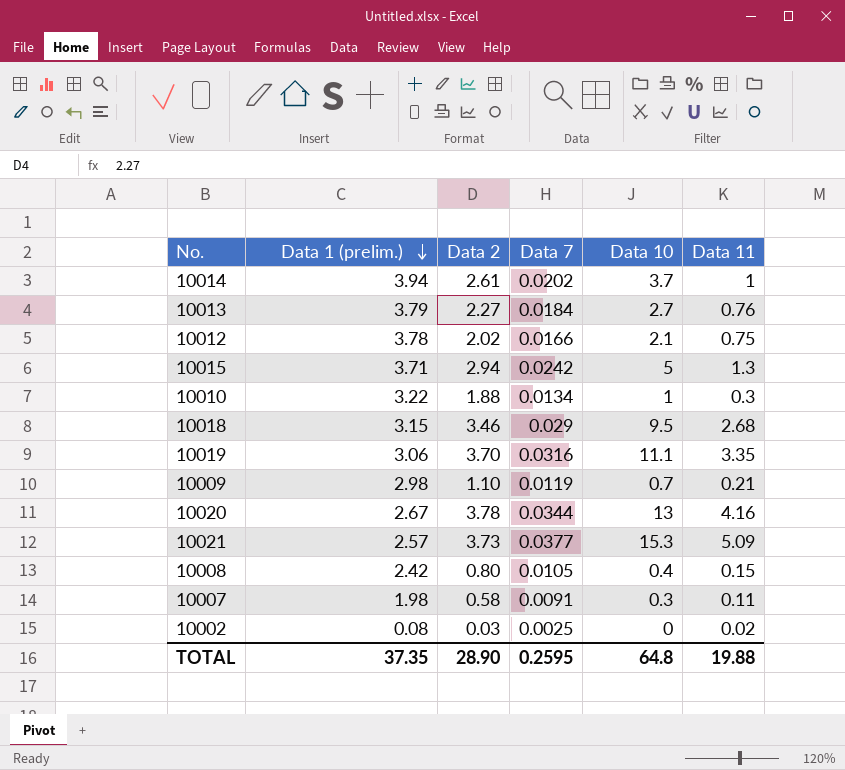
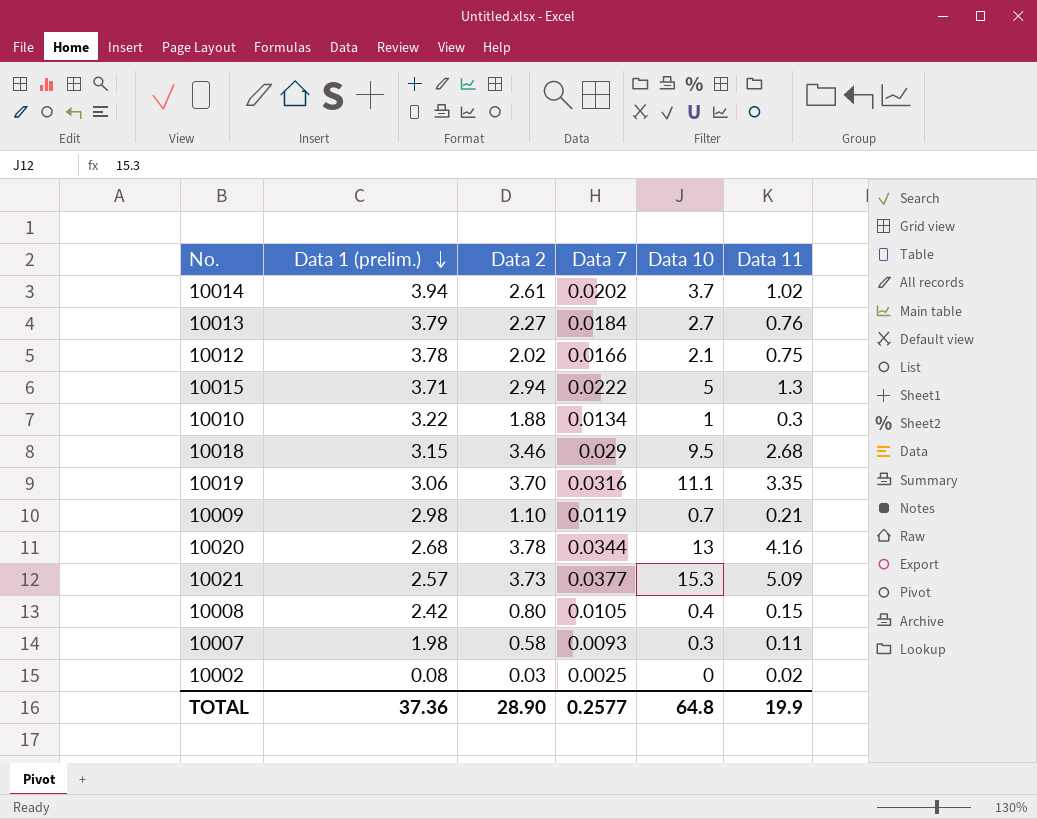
10014 | Data 11: 1 -> 1.02
10015 | Data 7: 0.0242 -> 0.0222
10020 | Data 1 (prelim.): 2.67 -> 2.68
10007 | Data 7: 0.0091 -> 0.0093
TOTAL | Data 1 (prelim.): 37.35 -> 37.36
TOTAL | Data 7: 0.2595 -> 0.2577
TOTAL | Data 11: 19.88 -> 19.9

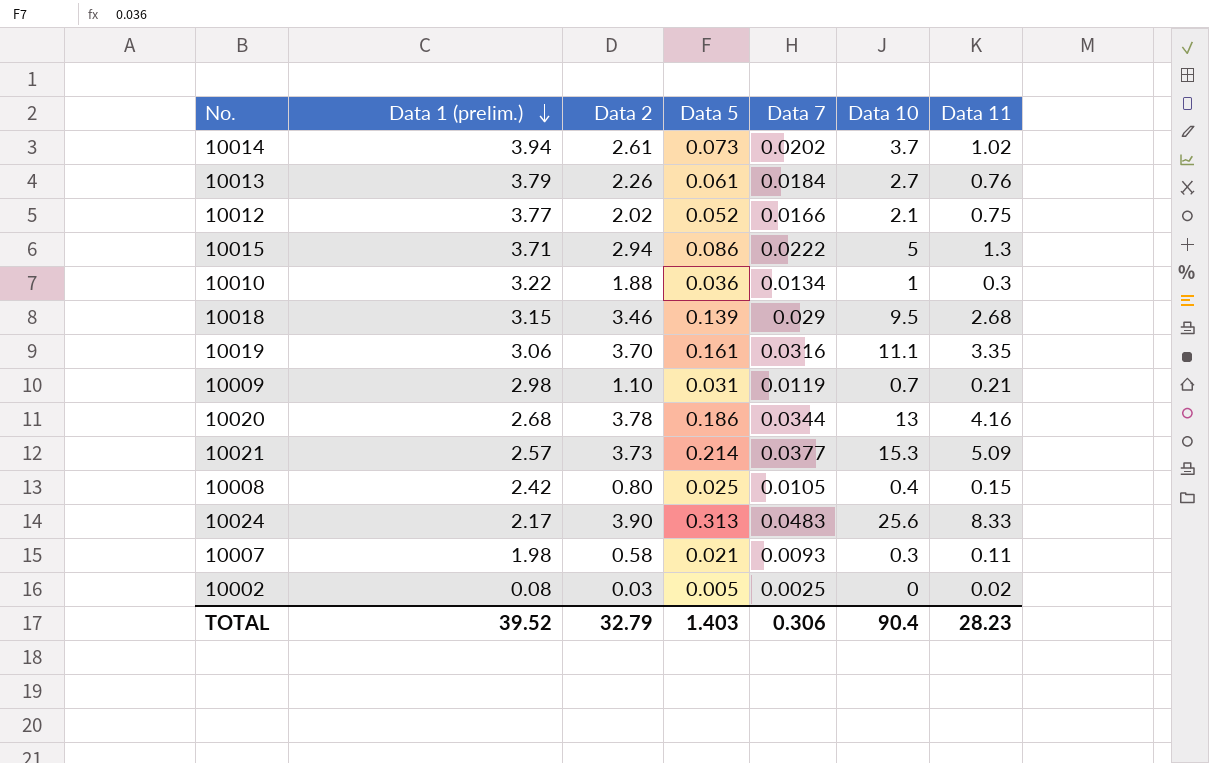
column Data 5 | position: none -> 4
10013 | Data 2: 2.27 -> 2.26
10012 | Data 1 (prelim.): 3.78 -> 3.77
row 10024: none -> 2.17 | 3.90 | 0.313 | 0.0483 | 25.6 | 8.33
TOTAL | Data 1 (prelim.): 37.36 -> 39.52
TOTAL | Data 2: 28.90 -> 32.79
TOTAL | Data 7: 0.2577 -> 0.306
TOTAL | Data 10: 64.8 -> 90.4
TOTAL | Data 11: 19.9 -> 28.23

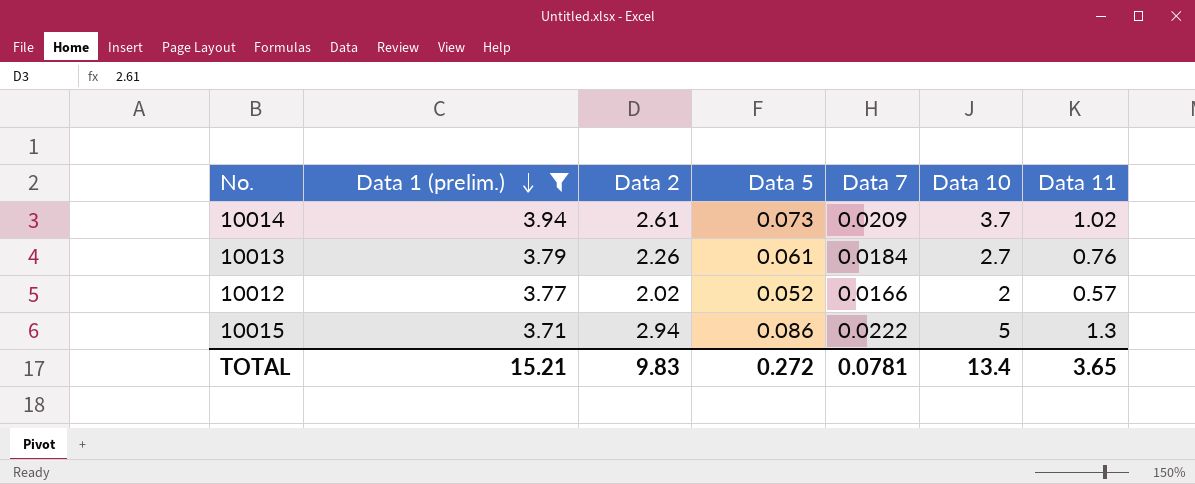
filter: none -> Data 1 (prelim.) >= 3.71
10014 | Data 7: 0.0202 -> 0.0209
10012 | Data 10: 2.1 -> 2
10012 | Data 11: 0.75 -> 0.57
TOTAL | Data 1 (prelim.): 39.52 -> 15.21
TOTAL | Data 2: 32.79 -> 9.83
TOTAL | Data 5: 1.403 -> 0.272
TOTAL | Data 7: 0.306 -> 0.0781
TOTAL | Data 10: 90.4 -> 13.4
TOTAL | Data 11: 28.23 -> 3.65

